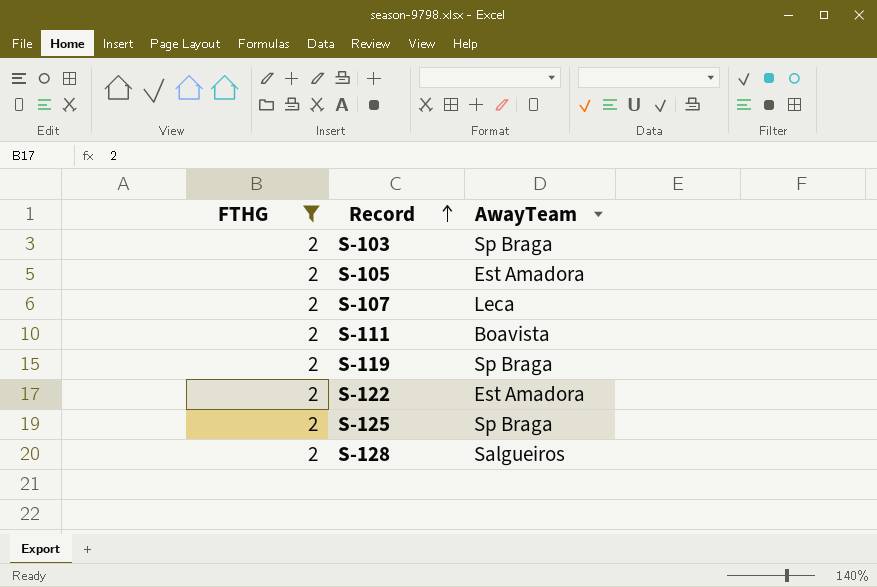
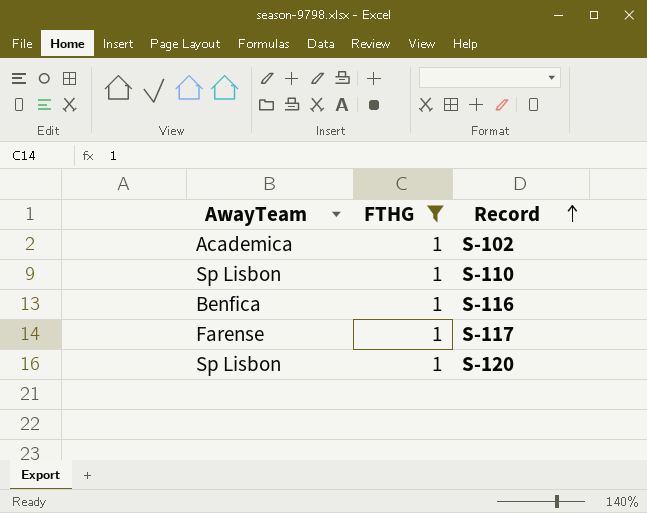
filter: FTHG = 2 -> FTHG = 1
column AwayTeam | position: 3 -> 1

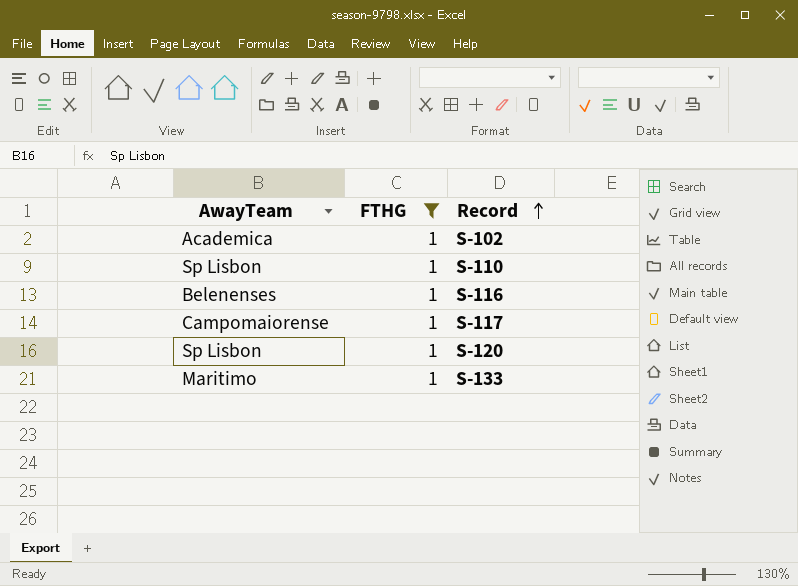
S-116 | AwayTeam: Benfica -> Belenenses
S-117 | AwayTeam: Farense -> Campomaiorense
row S-133: none -> Maritimo | 1

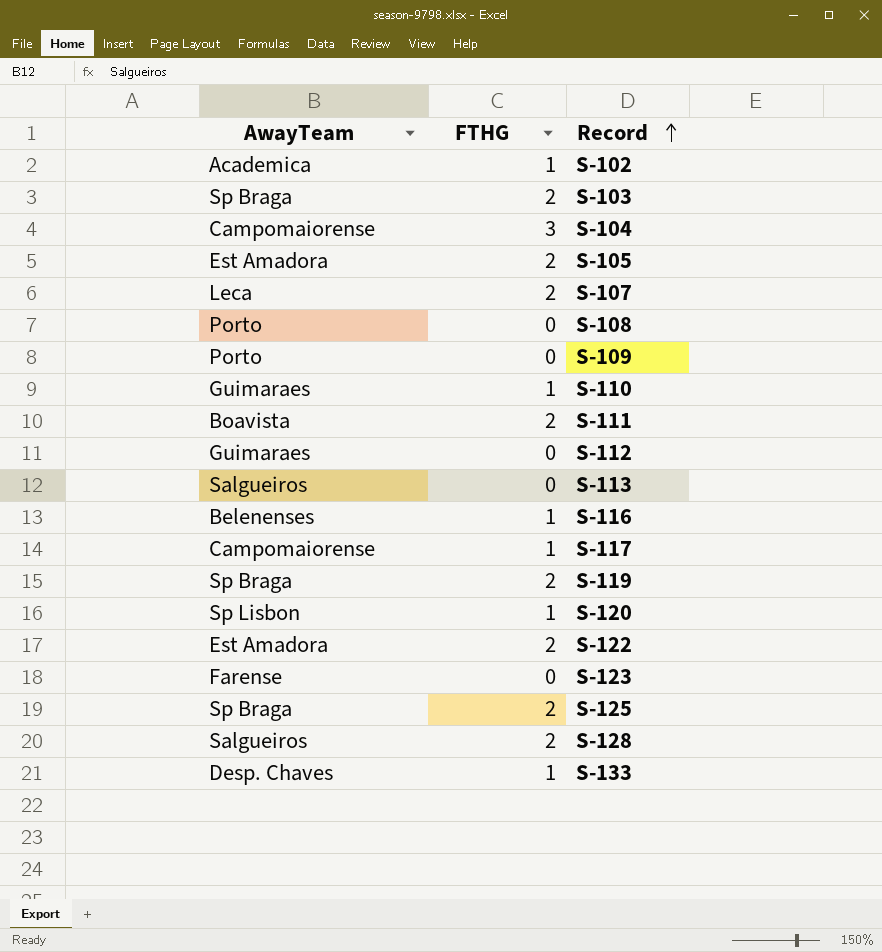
filter: FTHG = 1 -> none
S-110 | AwayTeam: Sp Lisbon -> Guimaraes
S-133 | AwayTeam: Maritimo -> Desp. Chaves

